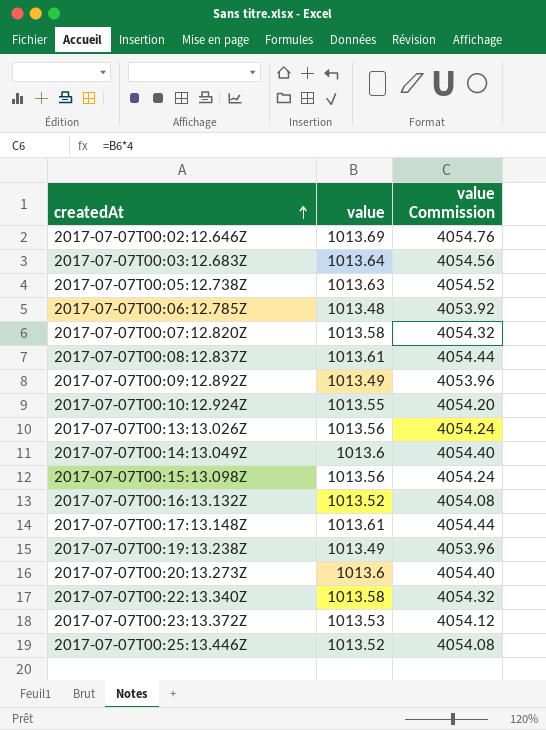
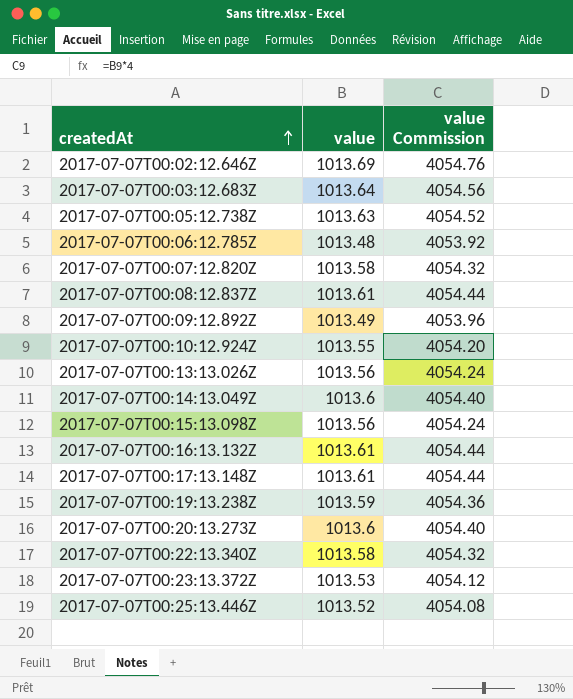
2017-07-07T00:16:13.132Z | value: 1013.52 -> 1013.61
2017-07-07T00:16:13.132Z | value Commission: 4054.08 -> 4054.44
2017-07-07T00:19:13.238Z | value: 1013.49 -> 1013.59
2017-07-07T00:19:13.238Z | value Commission: 4053.96 -> 4054.36

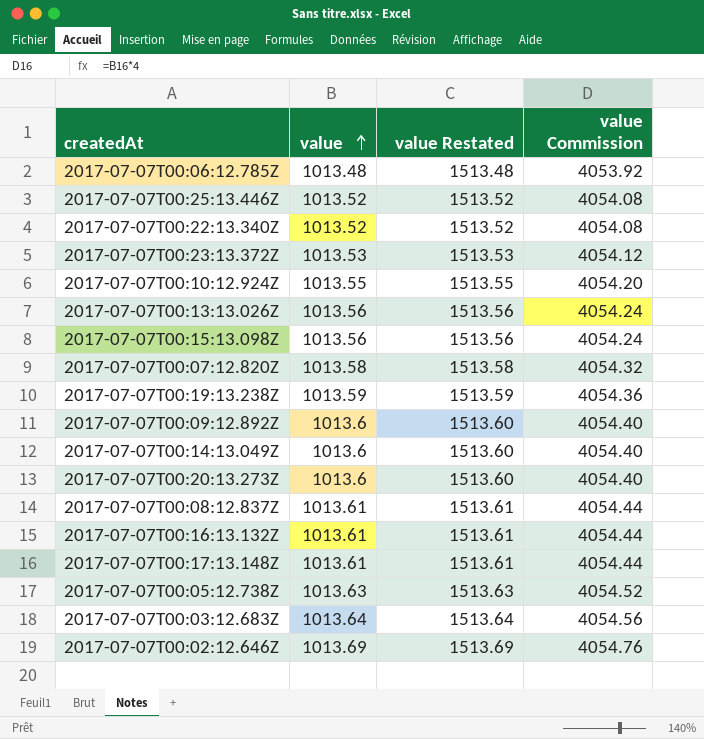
row order: createdAt ascending -> value ascending
column value Restated | formula: none -> [value] + 500
2017-07-07T00:22:13.340Z | value: 1013.58 -> 1013.52
2017-07-07T00:22:13.340Z | value Commission: 4054.32 -> 4054.08
2017-07-07T00:09:12.892Z | value: 1013.49 -> 1013.6
2017-07-07T00:09:12.892Z | value Commission: 4053.96 -> 4054.40

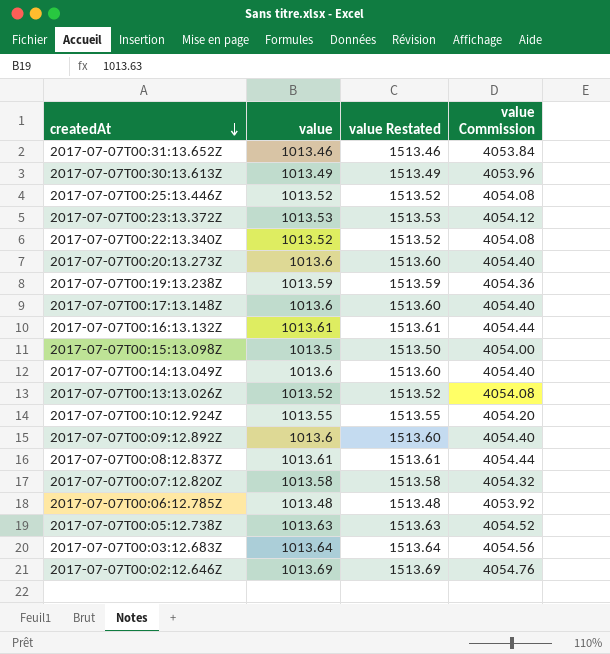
row order: value ascending -> createdAt descending
row 2017-07-07T00:31:13.652Z: none -> 1013.46 | 1513.46 | 4053.84
row 2017-07-07T00:30:13.613Z: none -> 1013.49 | 1513.49 | 4053.96
2017-07-07T00:17:13.148Z | value: 1013.61 -> 1013.6
2017-07-07T00:17:13.148Z | value Restated: 1513.61 -> 1513.60
2017-07-07T00:17:13.148Z | value Commission: 4054.44 -> 4054.40
2017-07-07T00:15:13.098Z | value: 1013.56 -> 1013.5
2017-07-07T00:15:13.098Z | value Restated: 1513.56 -> 1513.50
2017-07-07T00:15:13.098Z | value Commission: 4054.24 -> 4054.00
2017-07-07T00:13:13.026Z | value: 1013.56 -> 1013.52
2017-07-07T00:13:13.026Z | value Restated: 1513.56 -> 1513.52
2017-07-07T00:13:13.026Z | value Commission: 4054.24 -> 4054.08

